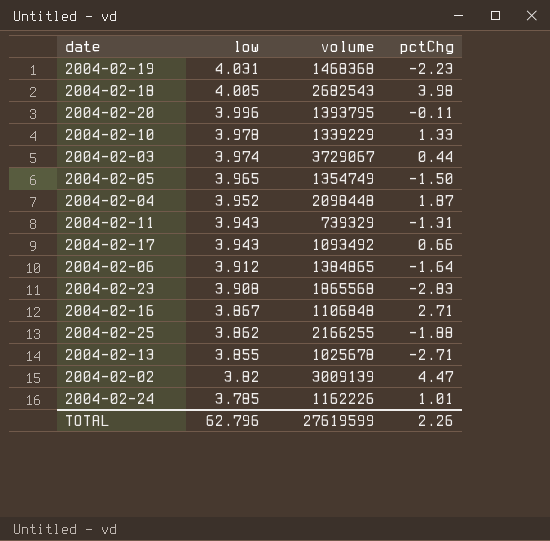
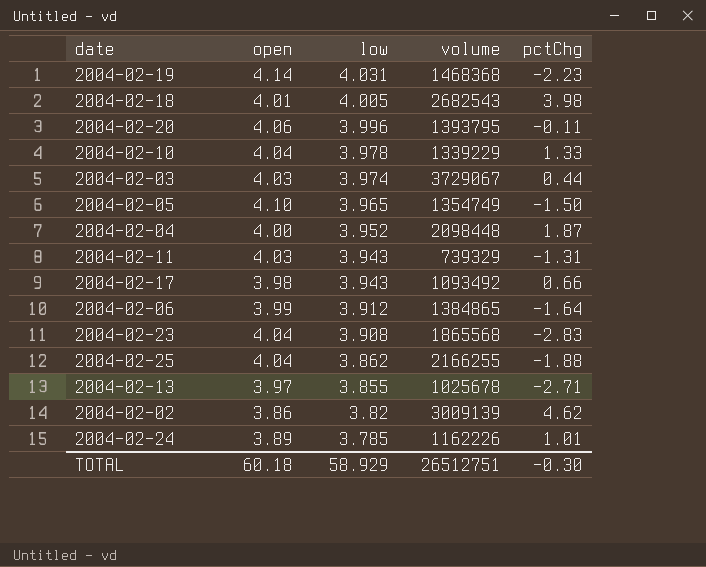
column open | position: none -> 2
row 2004-02-16: 3.867 | 1106848 | 2.71 -> none
2004-02-02 | pctChg: 4.47 -> 4.62
TOTAL | low: 62.796 -> 58.929
TOTAL | volume: 27619599 -> 26512751
TOTAL | pctChg: 2.26 -> -0.30

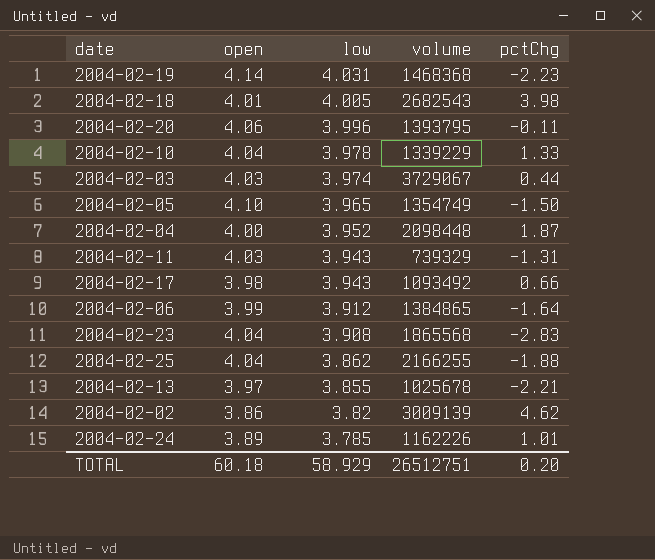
2004-02-13 | pctChg: -2.71 -> -2.21
TOTAL | pctChg: -0.30 -> 0.20

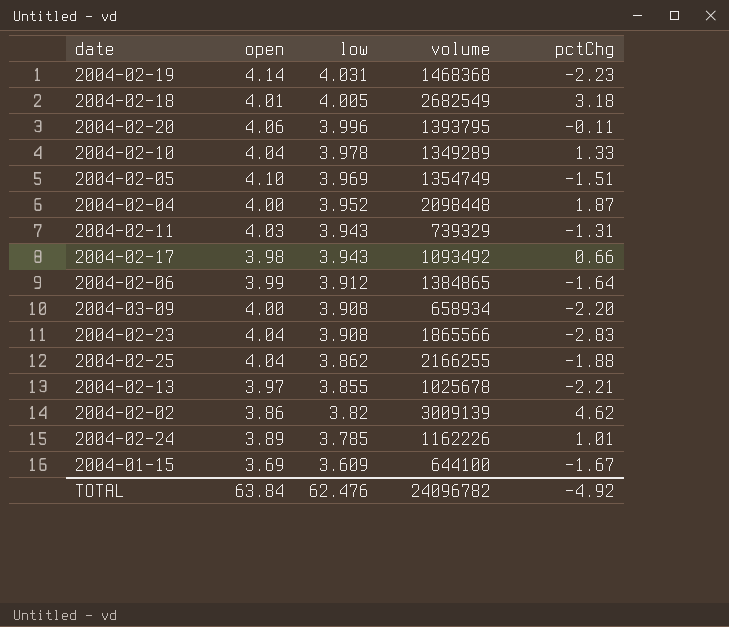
row 2004-02-03: 4.03 | 3.974 | 3729067 | 0.44 -> none
2004-02-18 | volume: 2682543 -> 2682549
2004-02-18 | pctChg: 3.98 -> 3.18
2004-02-10 | volume: 1339229 -> 1349289
2004-02-05 | low: 3.965 -> 3.969
2004-02-05 | pctChg: -1.50 -> -1.51
row 2004-03-09: none -> 4.00 | 3.908 | 658934 | -2.20
2004-02-23 | volume: 1865568 -> 1865566
row 2004-01-15: none -> 3.69 | 3.609 | 644100 | -1.67
TOTAL | open: 60.18 -> 63.84
TOTAL | low: 58.929 -> 62.476
TOTAL | volume: 26512751 -> 24096782
TOTAL | pctChg: 0.20 -> -4.92

